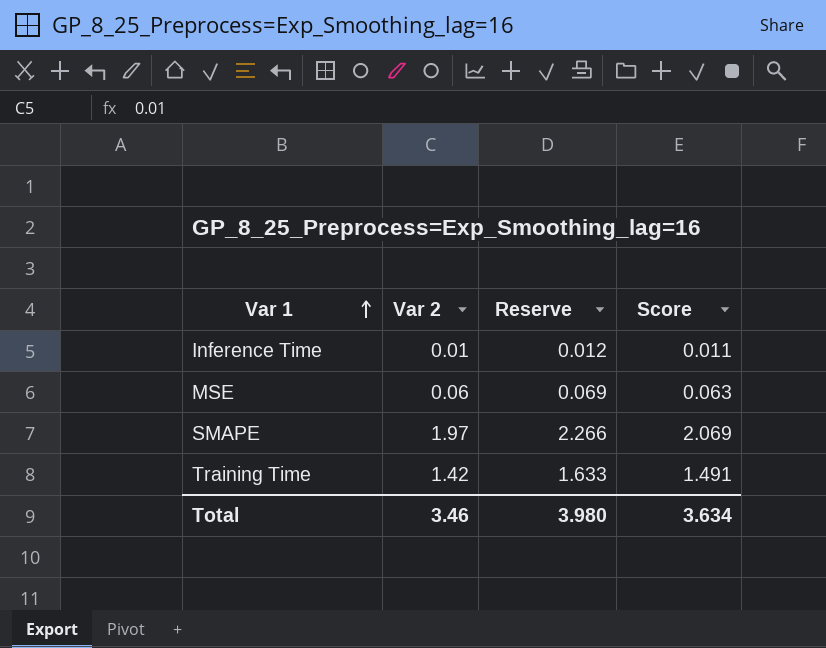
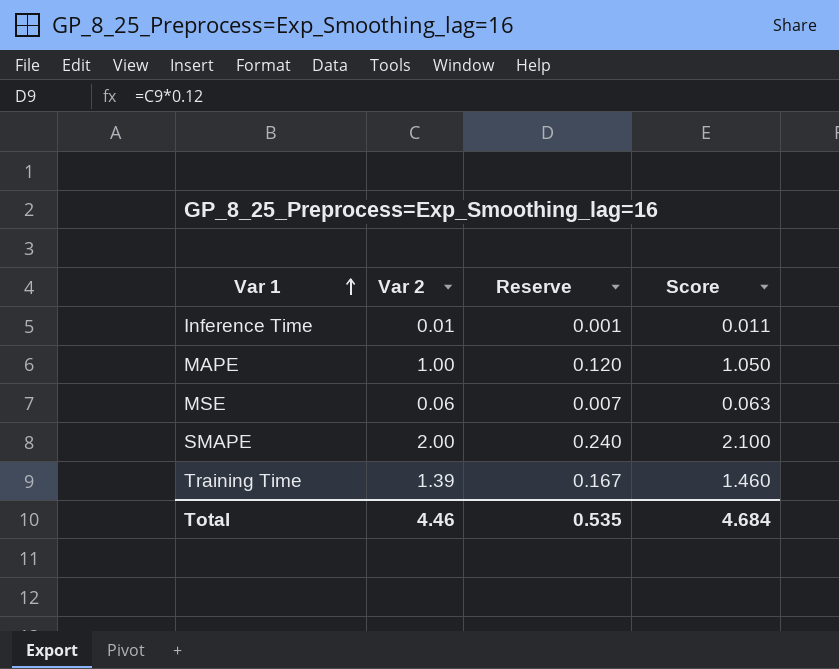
column Reserve | formula: [Var 2] * 1.15 -> [Var 2] * 0.12
row MAPE: none -> 1.00 | 0.120 | 1.050
SMAPE | Var 2: 1.97 -> 2.00
SMAPE | Score: 2.069 -> 2.100
Training Time | Var 2: 1.42 -> 1.39
Training Time | Score: 1.491 -> 1.460
Total | Var 2: 3.46 -> 4.46
Total | Reserve: 3.980 -> 0.535
Total | Score: 3.634 -> 4.684

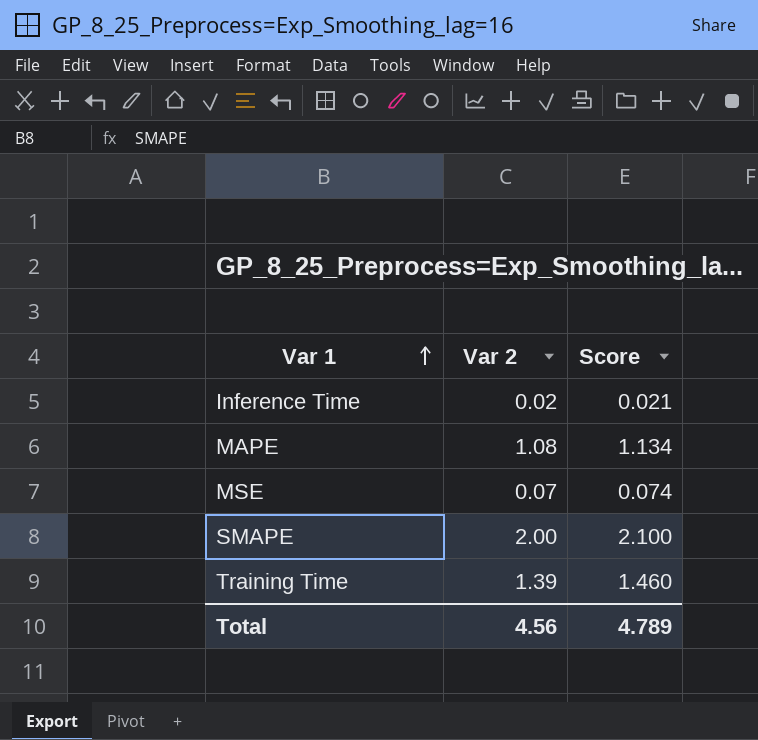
column Reserve | formula: [Var 2] * 0.12 -> none
Inference Time | Var 2: 0.01 -> 0.02
Inference Time | Score: 0.011 -> 0.021
MAPE | Var 2: 1.00 -> 1.08
MAPE | Score: 1.050 -> 1.134
MSE | Var 2: 0.06 -> 0.07
MSE | Score: 0.063 -> 0.074
Total | Var 2: 4.46 -> 4.56
Total | Score: 4.684 -> 4.789

